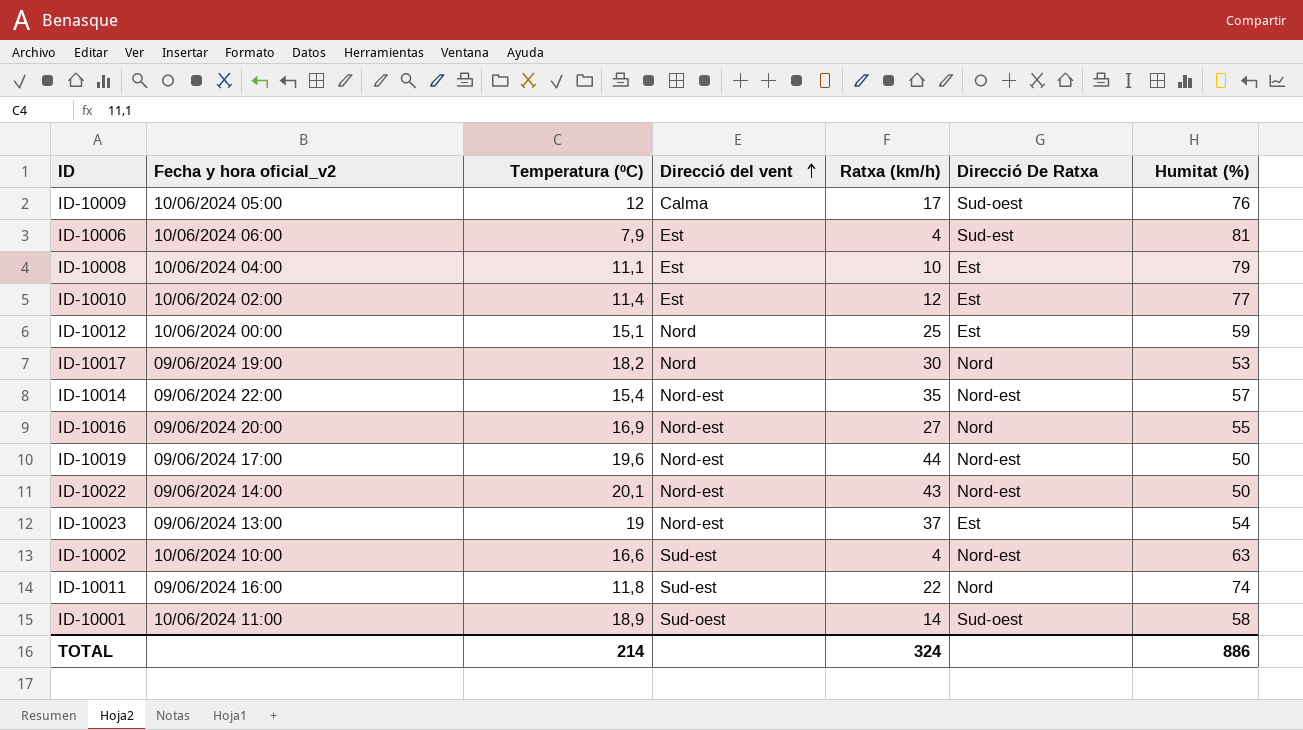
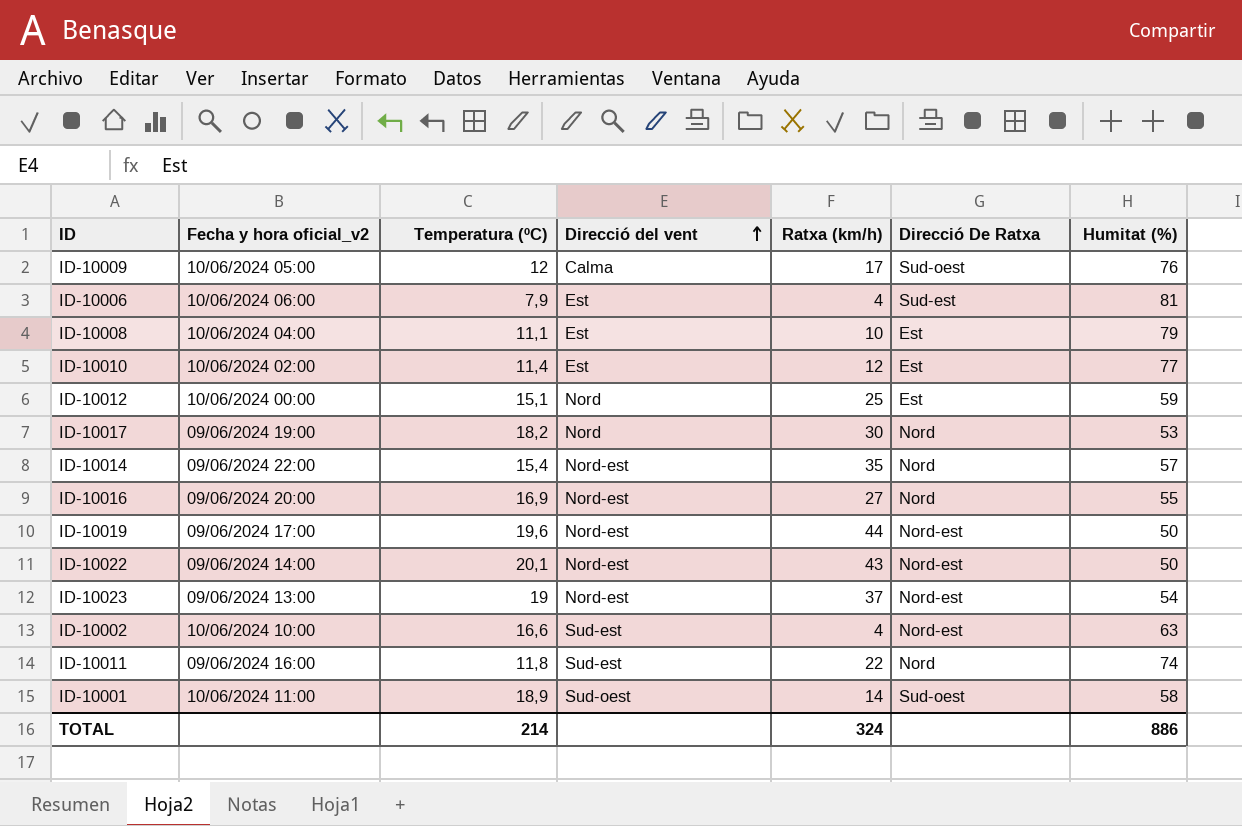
ID-10014 | Direcció De Ratxa: Nord-est -> Nord
ID-10023 | Direcció De Ratxa: Est -> Nord-est

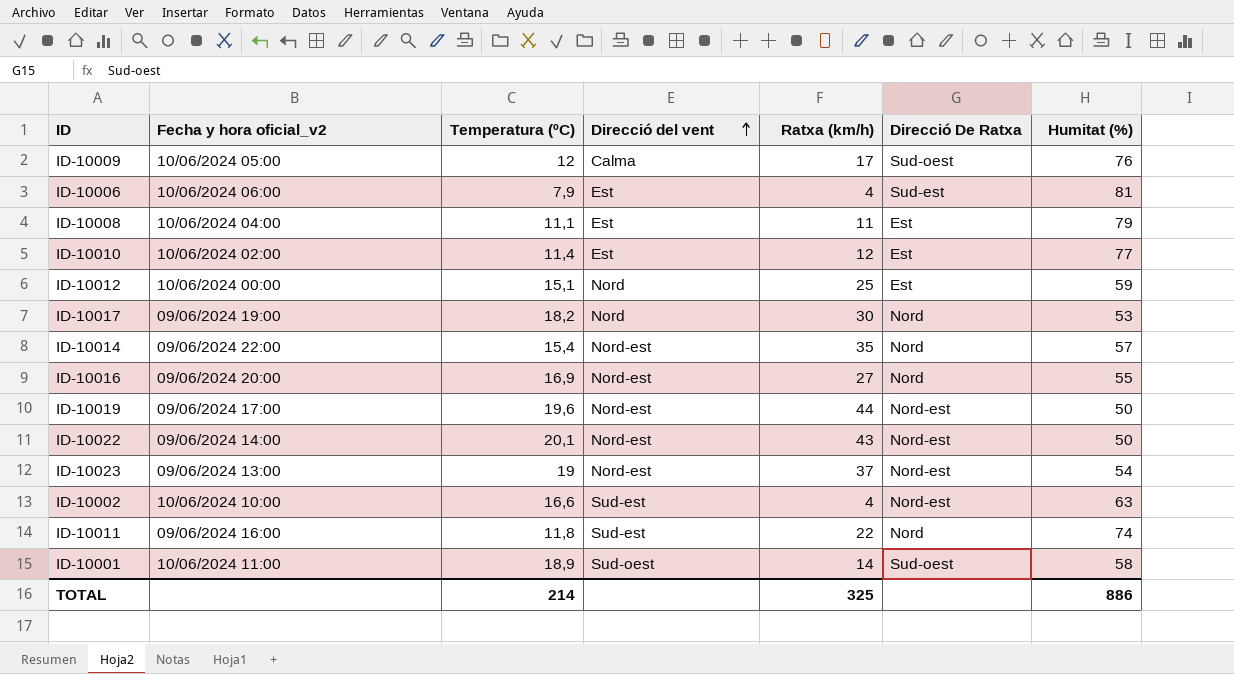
ID-10008 | Ratxa (km/h): 10 -> 11
TOTAL | Ratxa (km/h): 324 -> 325

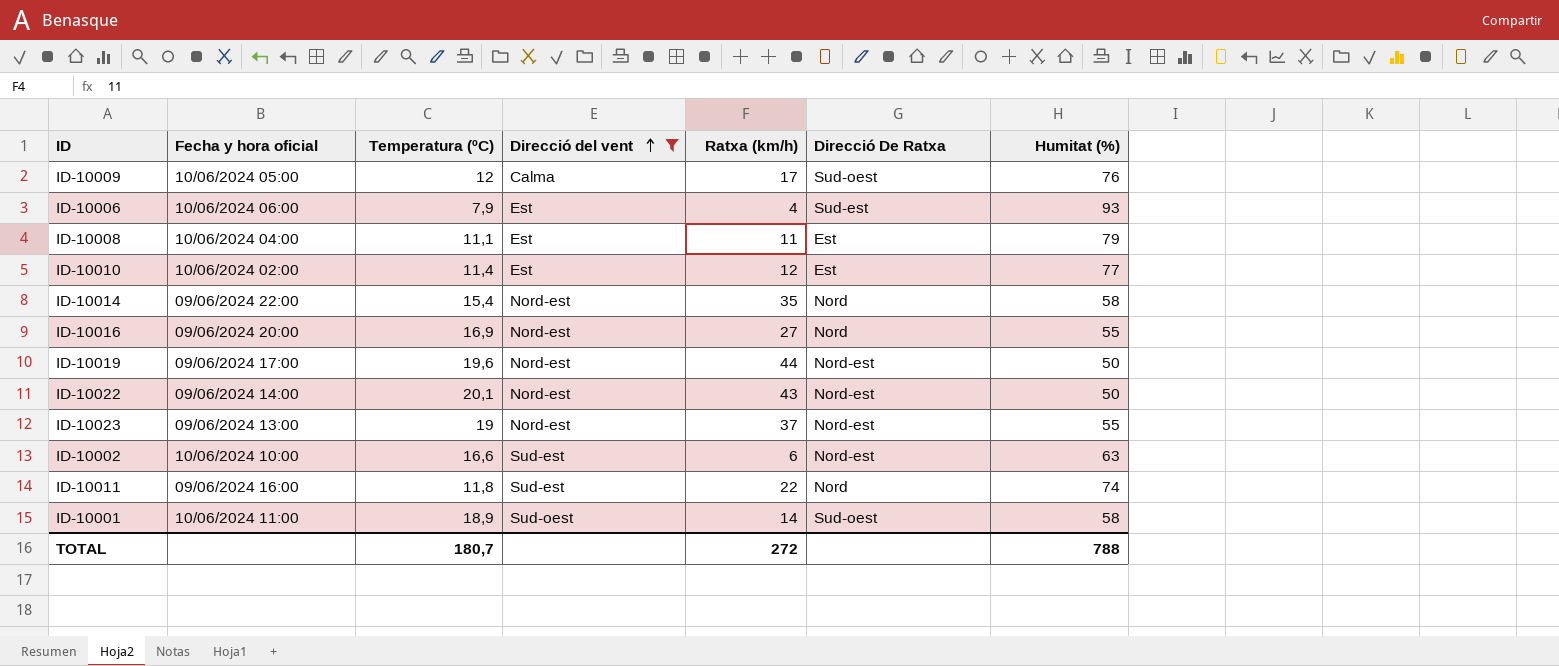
filter: none -> Direcció del vent != Nord
column name: Fecha y hora oficial_v2 -> Fecha y hora oficial
ID-10006 | Humitat (%): 81 -> 93
ID-10014 | Humitat (%): 57 -> 58
ID-10023 | Humitat (%): 54 -> 55
ID-10002 | Ratxa (km/h): 4 -> 6
TOTAL | Temperatura (ºC): 214 -> 180,7
TOTAL | Ratxa (km/h): 325 -> 272
TOTAL | Humitat (%): 886 -> 788

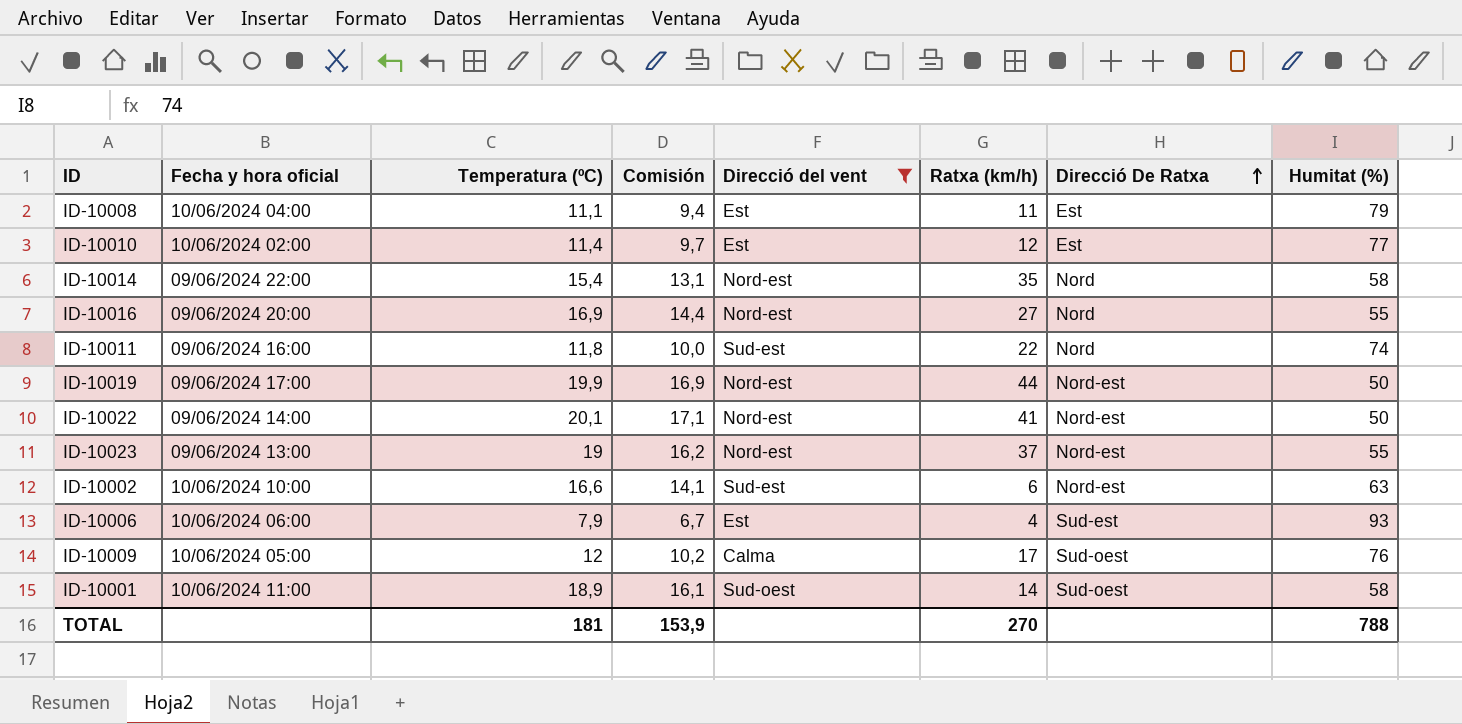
row order: Direcció del vent ascending -> Direcció De Ratxa ascending
column Comisión | formula: none -> [Temperatura (ºC)] * 0,85
ID-10019 | Temperatura (ºC): 19,6 -> 19,9
ID-10022 | Ratxa (km/h): 43 -> 41
TOTAL | Temperatura (ºC): 180,7 -> 181
TOTAL | Ratxa (km/h): 272 -> 270

